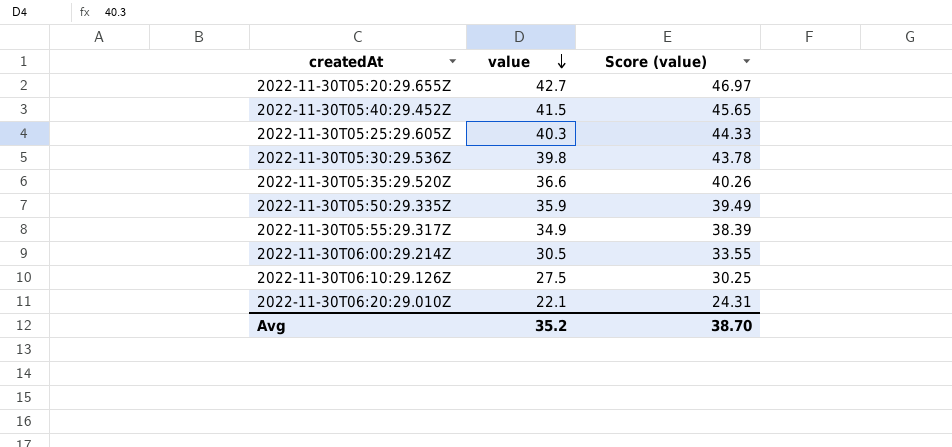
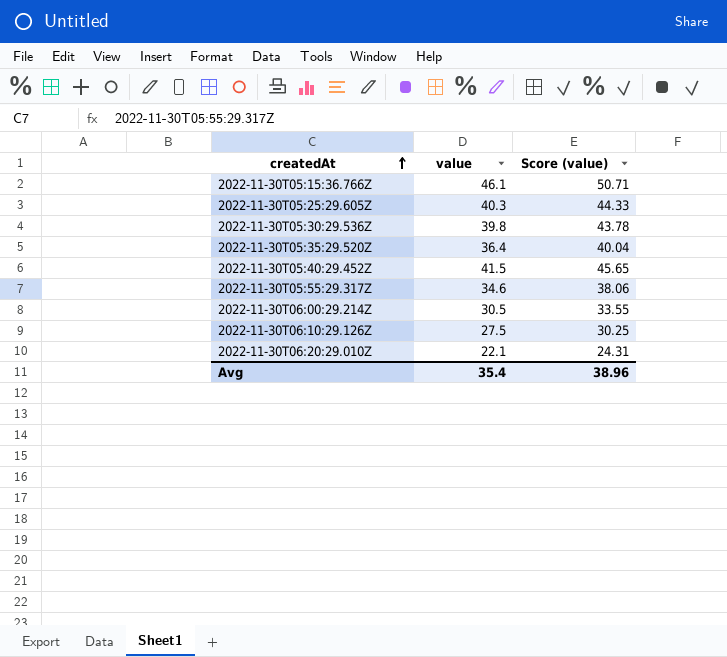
row order: value descending -> createdAt ascending
row 2022-11-30T05:20:29.655Z: 42.7 | 46.97 -> none
row 2022-11-30T05:50:29.335Z: 35.9 | 39.49 -> none
row 2022-11-30T05:15:36.766Z: none -> 46.1 | 50.71
2022-11-30T05:35:29.520Z | value: 36.6 -> 36.4
2022-11-30T05:35:29.520Z | Score (value): 40.26 -> 40.04
2022-11-30T05:55:29.317Z | value: 34.9 -> 34.6
2022-11-30T05:55:29.317Z | Score (value): 38.39 -> 38.06
Avg | value: 35.2 -> 35.4
Avg | Score (value): 38.70 -> 38.96

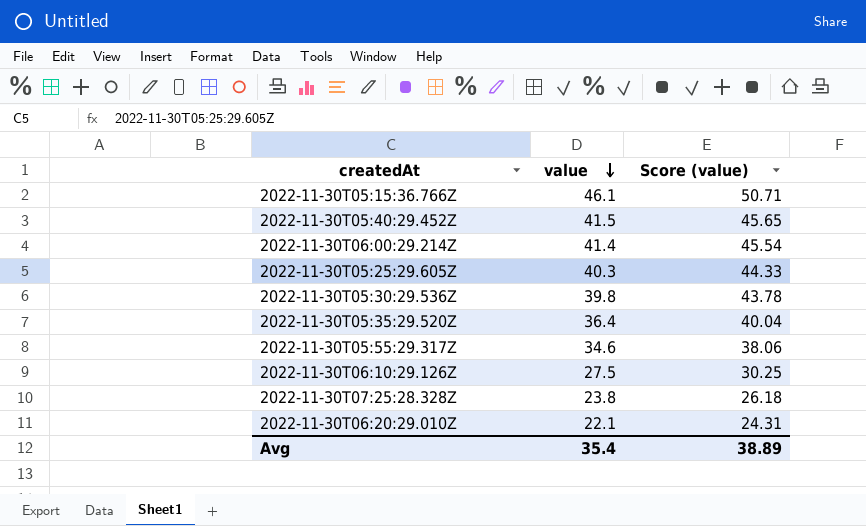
row order: createdAt ascending -> value descending
2022-11-30T06:00:29.214Z | value: 30.5 -> 41.4
2022-11-30T06:00:29.214Z | Score (value): 33.55 -> 45.54
row 2022-11-30T07:25:28.328Z: none -> 23.8 | 26.18
Avg | Score (value): 38.96 -> 38.89

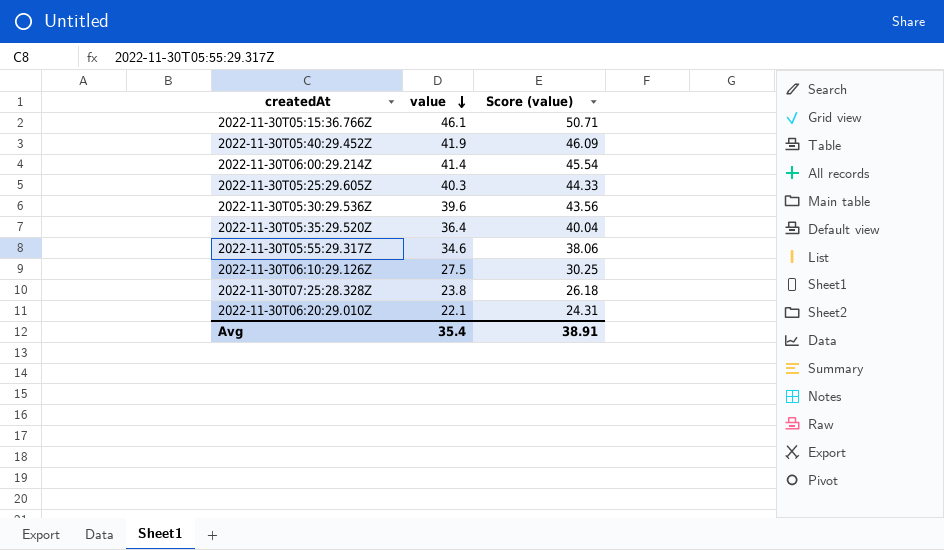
2022-11-30T05:40:29.452Z | value: 41.5 -> 41.9
2022-11-30T05:40:29.452Z | Score (value): 45.65 -> 46.09
2022-11-30T05:30:29.536Z | value: 39.8 -> 39.6
2022-11-30T05:30:29.536Z | Score (value): 43.78 -> 43.56
Avg | Score (value): 38.89 -> 38.91

